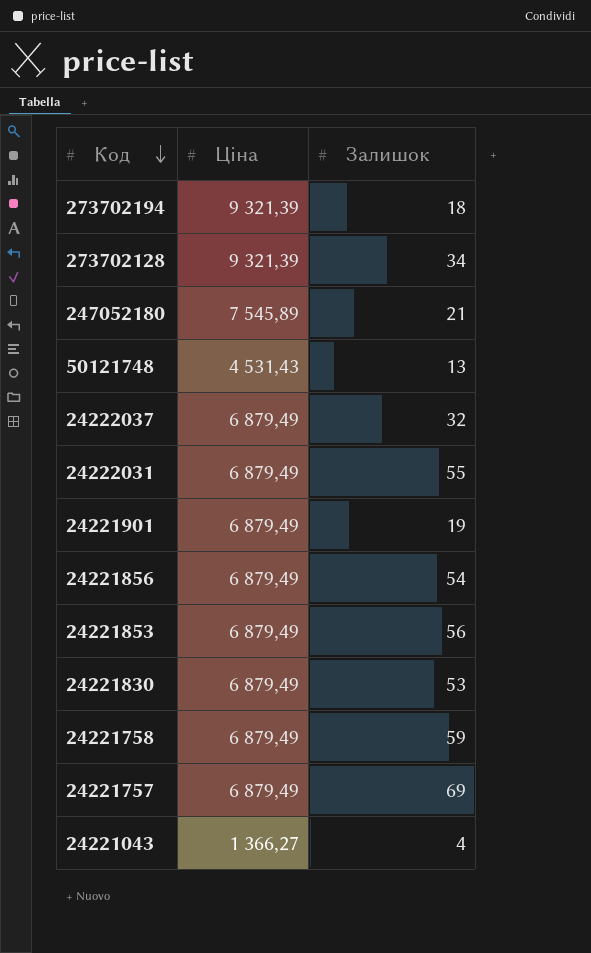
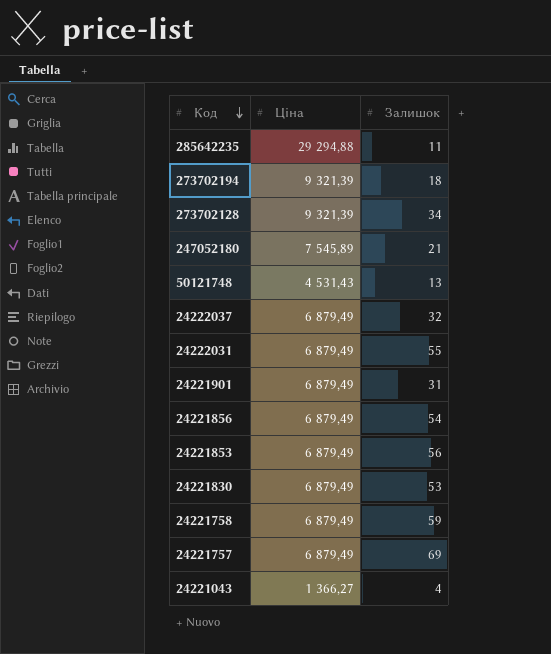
row 285642235: none -> 29 294,88 | 11
24221901 | Залишок: 19 -> 31

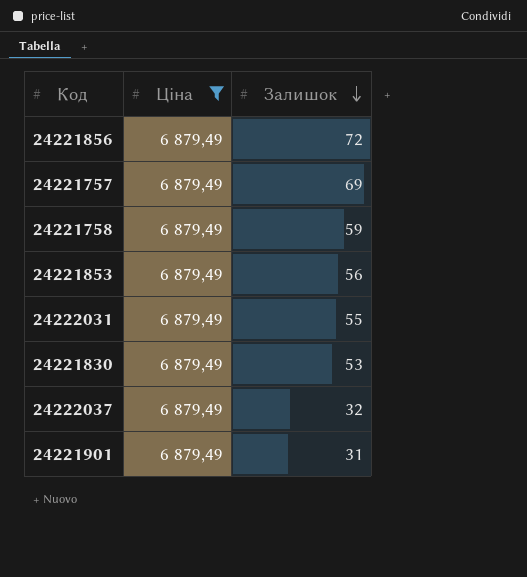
filter: none -> Ціна = 6 879,49
row order: Код descending -> Залишок descending
24221856 | Залишок: 54 -> 72

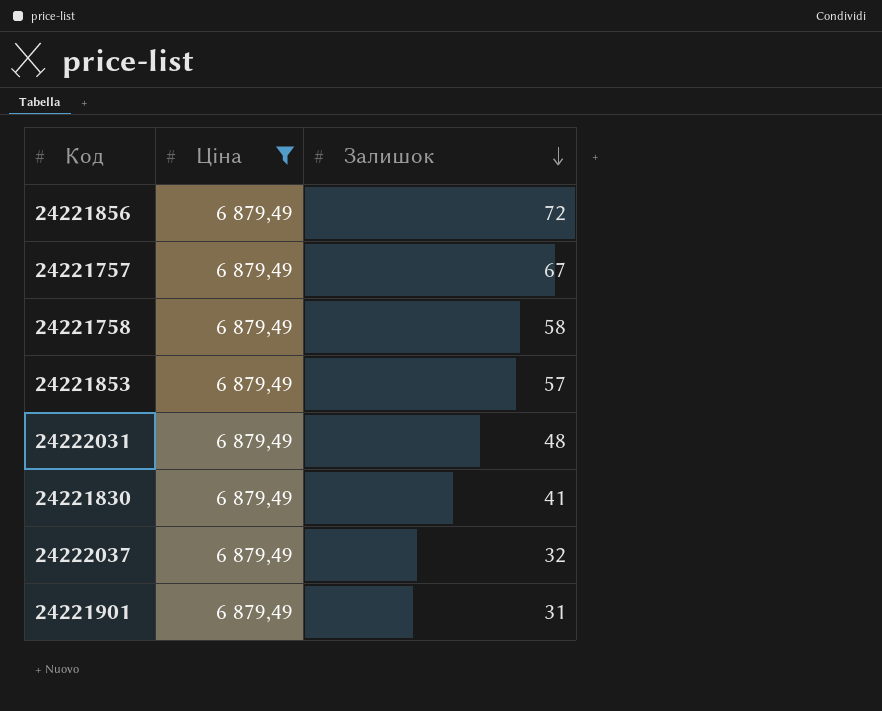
24221757 | Залишок: 69 -> 67
24221758 | Залишок: 59 -> 58
24221853 | Залишок: 56 -> 57
24222031 | Залишок: 55 -> 48
24221830 | Залишок: 53 -> 41

